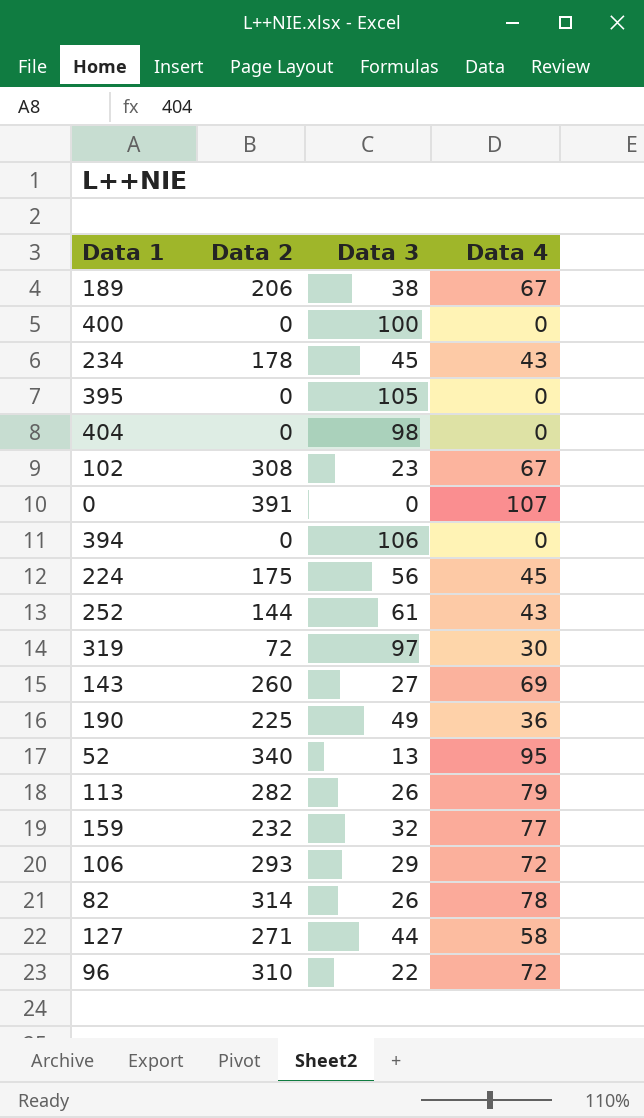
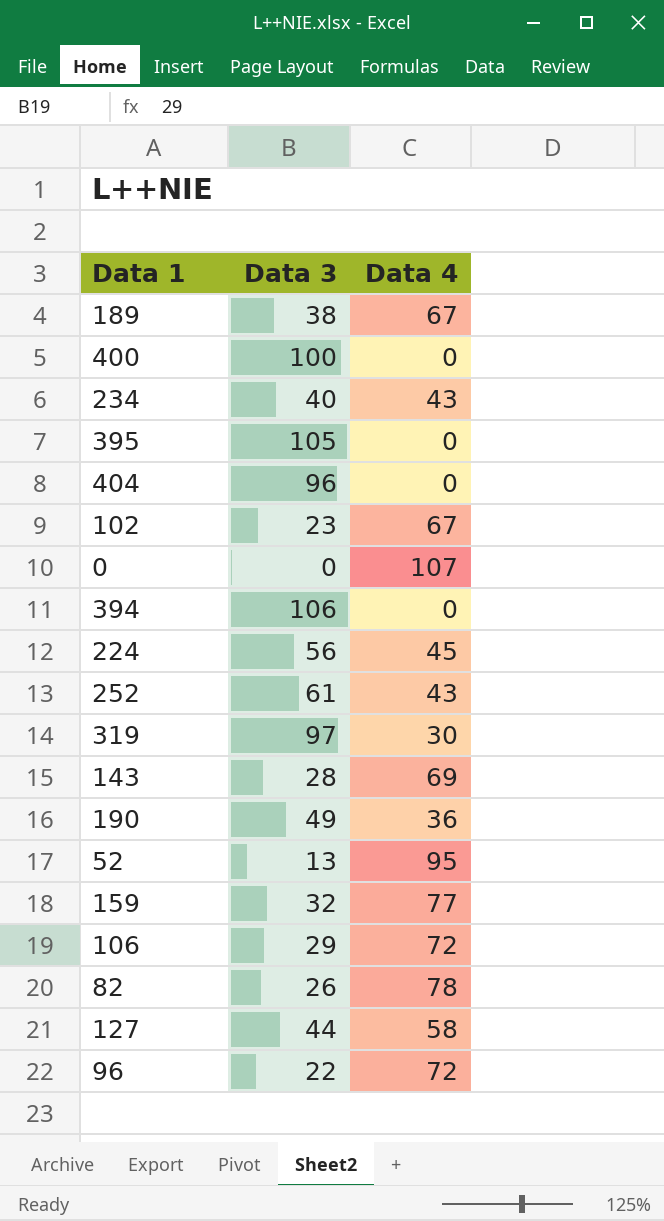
column Data 2 | position: 2 -> none
row 113: 282 | 26 | 79 -> none
234 | Data 3: 45 -> 40
404 | Data 3: 98 -> 96
143 | Data 3: 27 -> 28

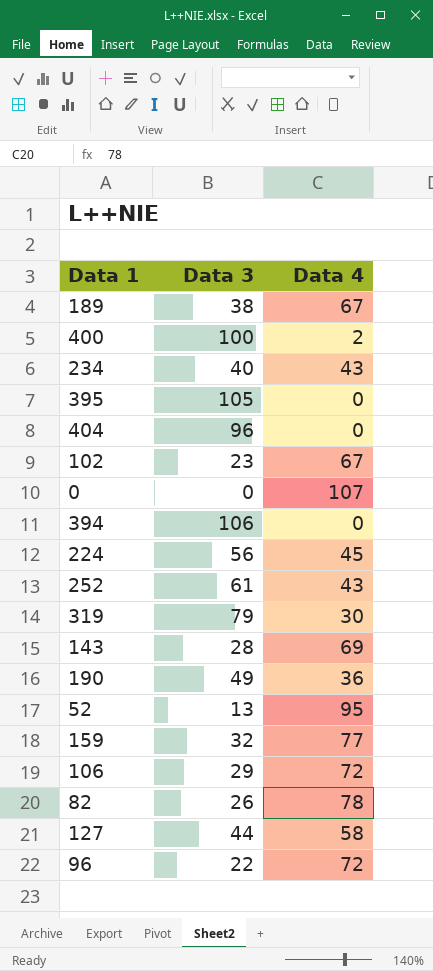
400 | Data 4: 0 -> 2
319 | Data 3: 97 -> 79

